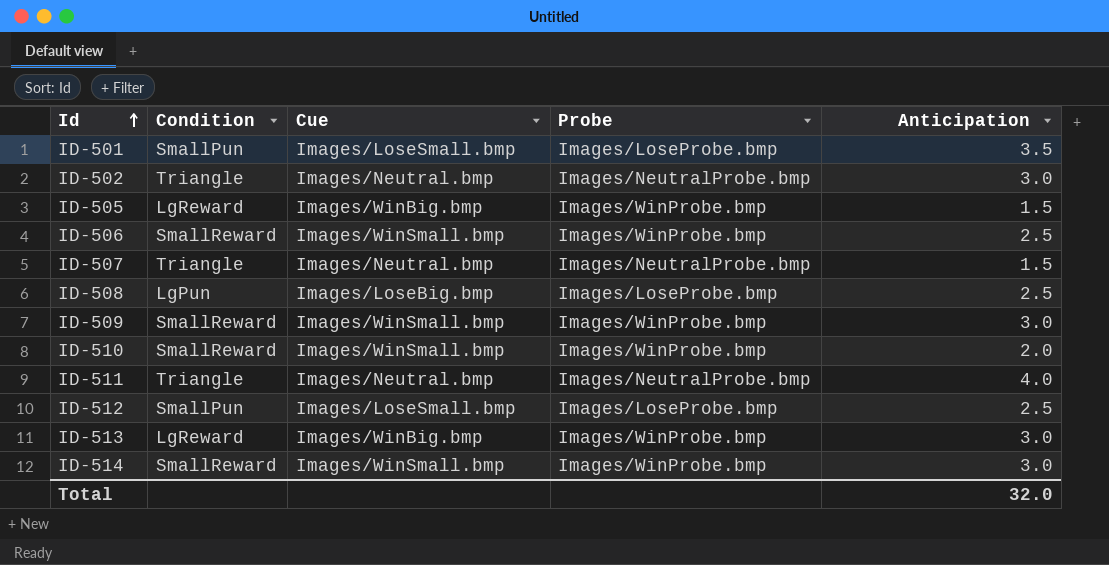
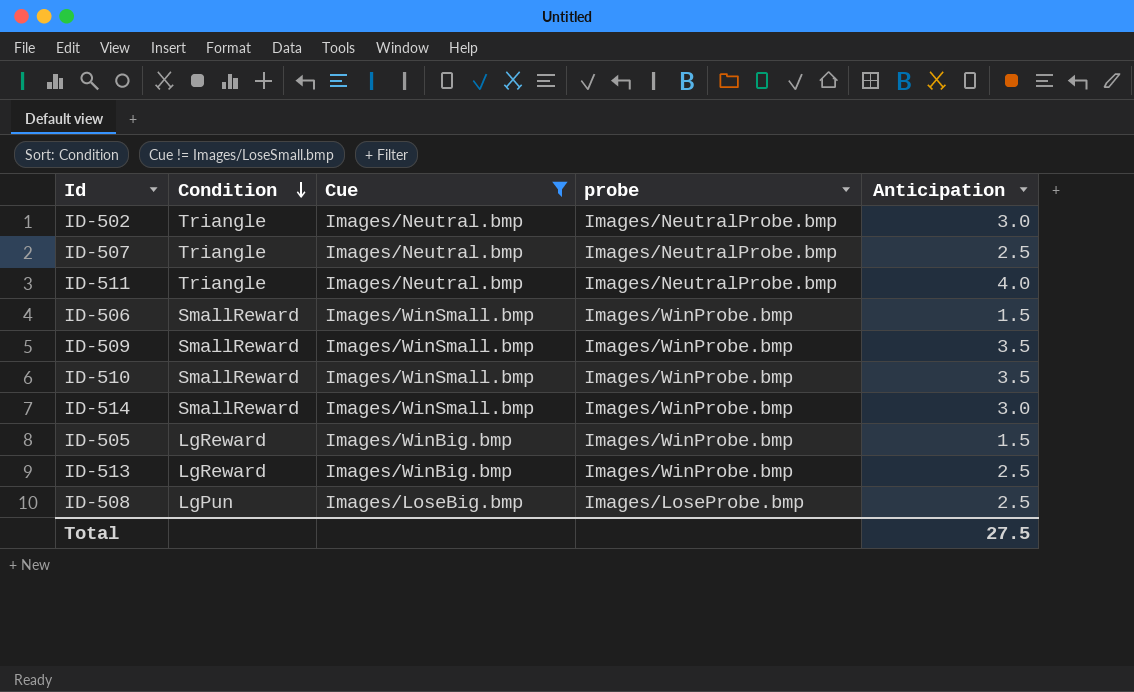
filter: none -> Cue != Images/LoseSmall.bmp
row order: Id ascending -> Condition descending
column name: Probe -> probe
ID-507 | Anticipation: 1.5 -> 2.5
ID-506 | Anticipation: 2.5 -> 1.5
ID-509 | Anticipation: 3.0 -> 3.5
ID-510 | Anticipation: 2.0 -> 3.5
ID-513 | Anticipation: 3.0 -> 2.5
Total | Anticipation: 32.0 -> 27.5

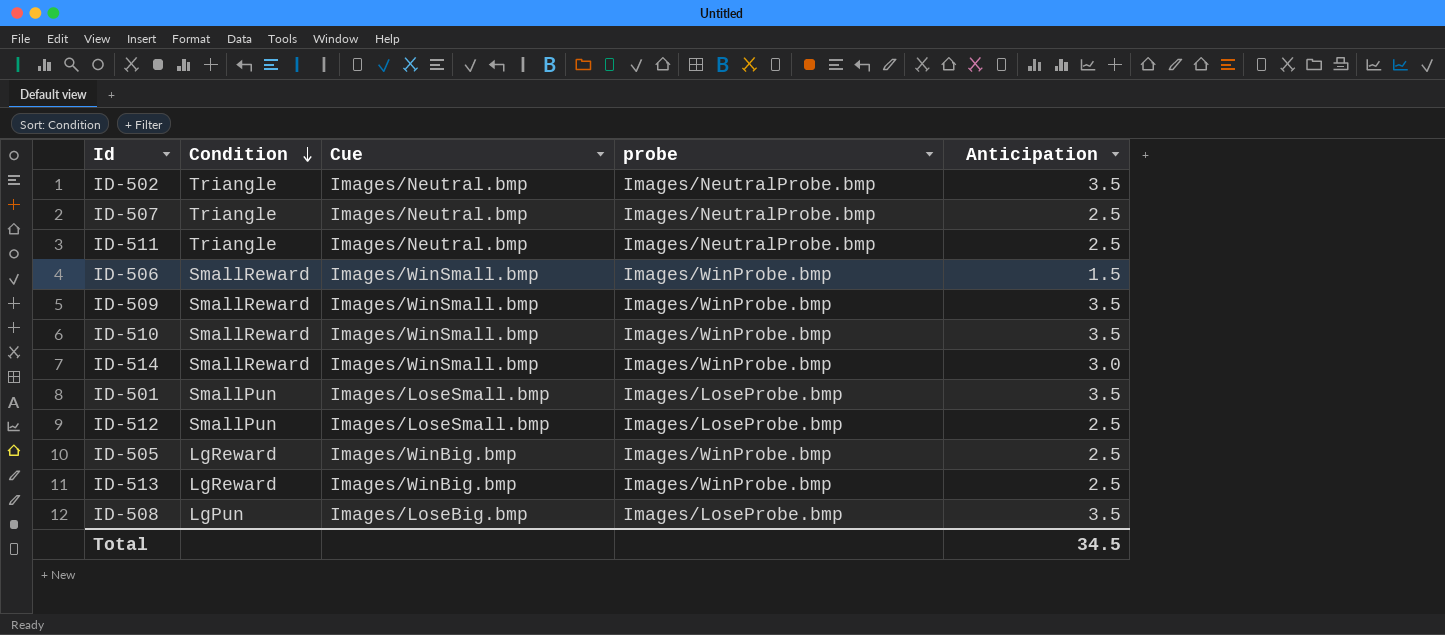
filter: Cue != Images/LoseSmall.bmp -> none
ID-502 | Anticipation: 3.0 -> 3.5
ID-511 | Anticipation: 4.0 -> 2.5
ID-505 | Anticipation: 1.5 -> 2.5
ID-508 | Anticipation: 2.5 -> 3.5
Total | Anticipation: 27.5 -> 34.5

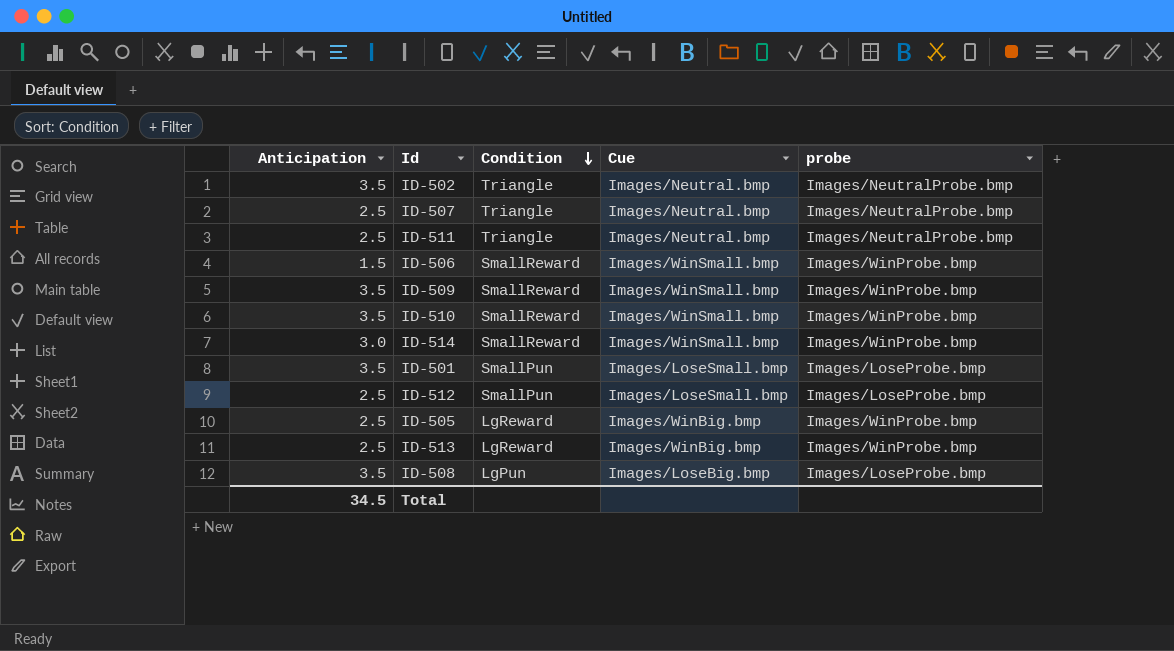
column Anticipation | position: 5 -> 1

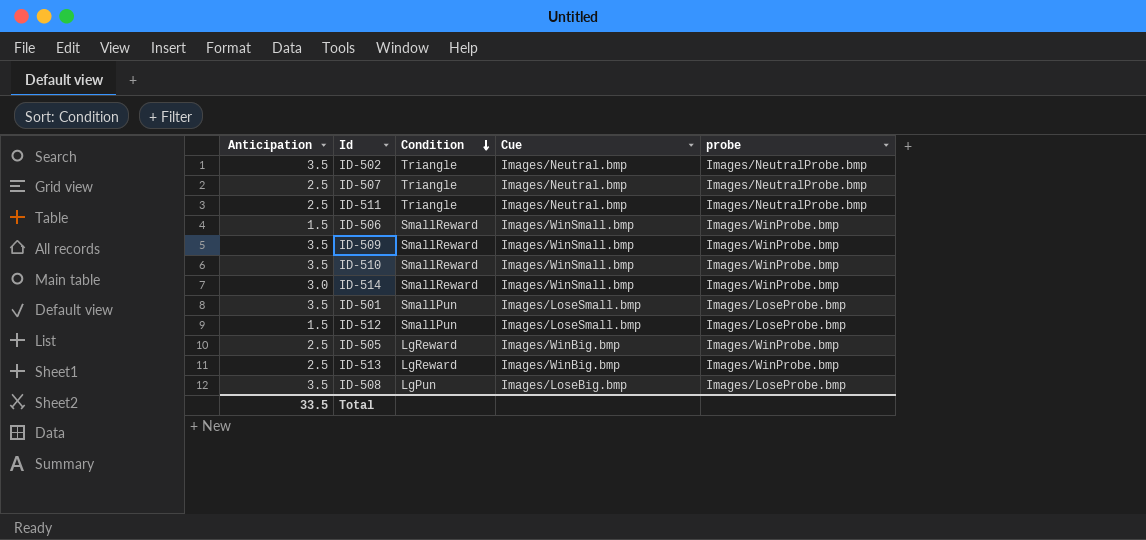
ID-512 | Anticipation: 2.5 -> 1.5
Total | Anticipation: 34.5 -> 33.5

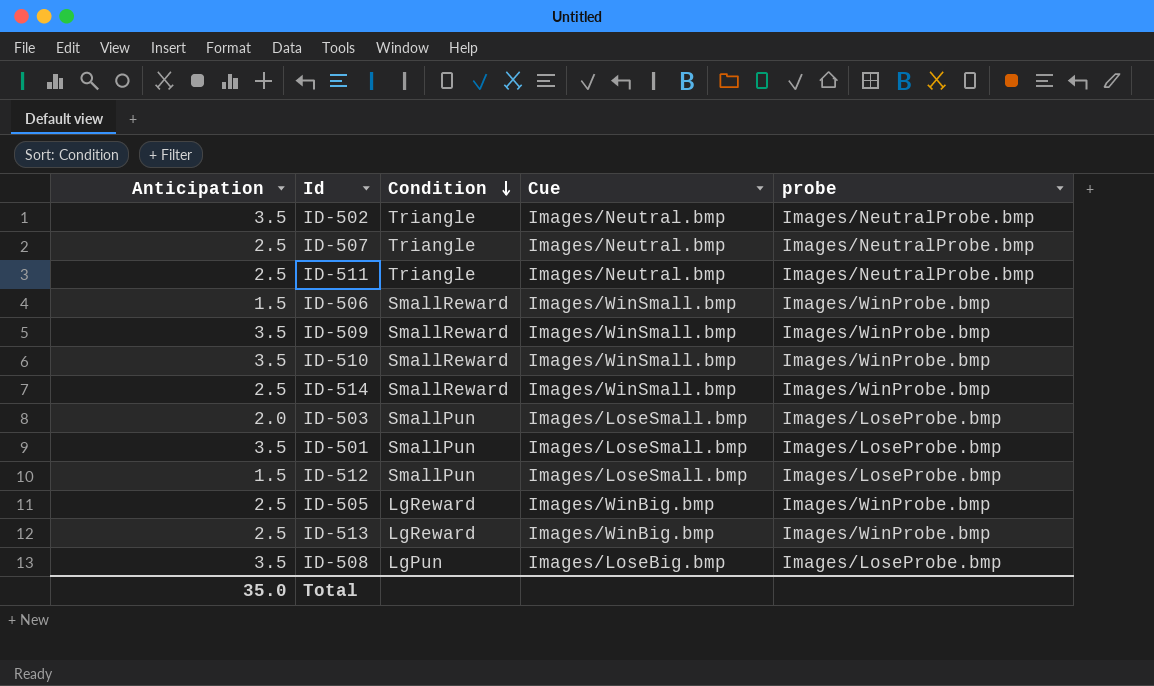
ID-514 | Anticipation: 3.0 -> 2.5
row ID-503: none -> 2.0 | SmallPun | Images/LoseSmall.bmp | Images/LoseProbe.bmp
Total | Anticipation: 33.5 -> 35.0

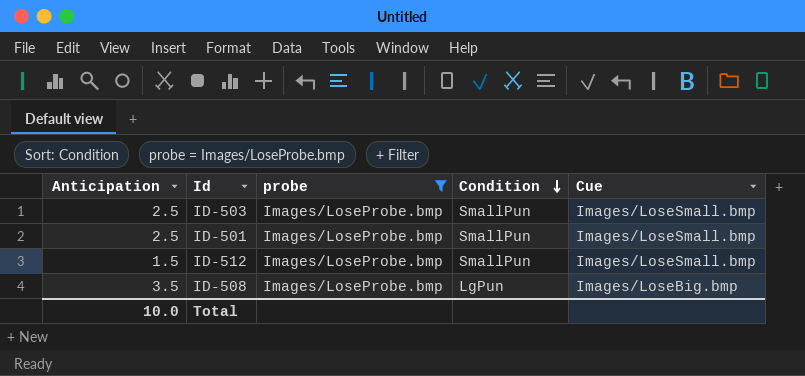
filter: none -> probe = Images/LoseProbe.bmp
column probe | position: 5 -> 3
ID-503 | Anticipation: 2.0 -> 2.5
ID-501 | Anticipation: 3.5 -> 2.5
Total | Anticipation: 35.0 -> 10.0

